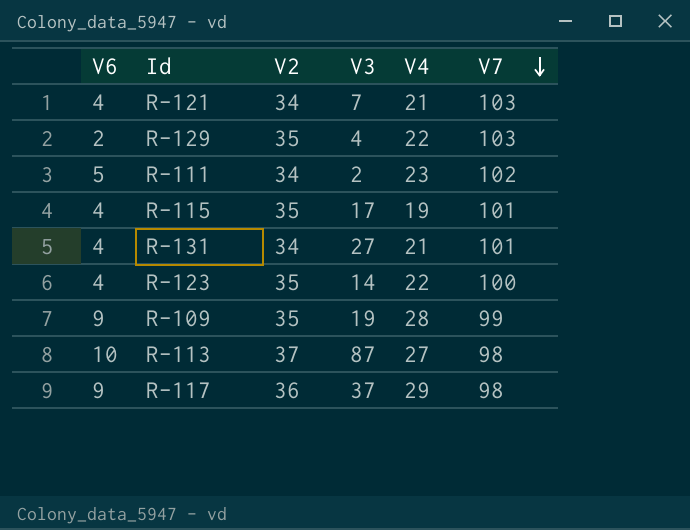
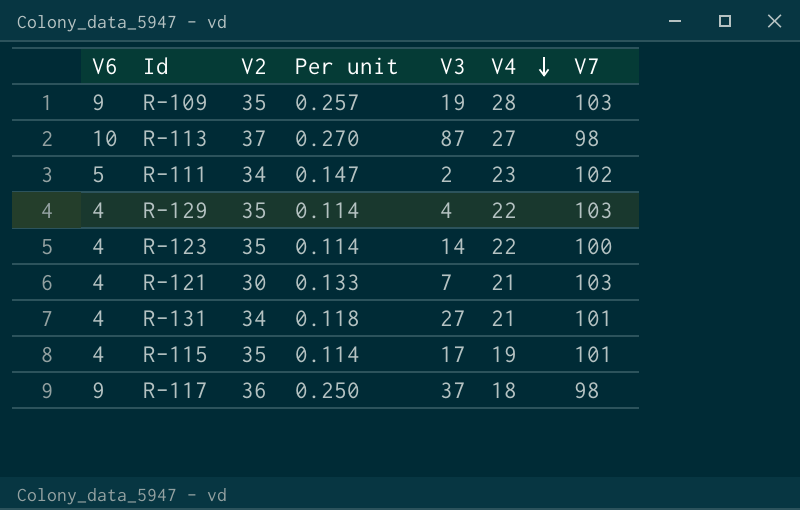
row order: V7 descending -> V4 descending
column Per unit | formula: none -> [V6] / [V2]
R-109 | V7: 99 -> 103
R-129 | V6: 2 -> 4
R-121 | V2: 34 -> 30
R-117 | V4: 29 -> 18

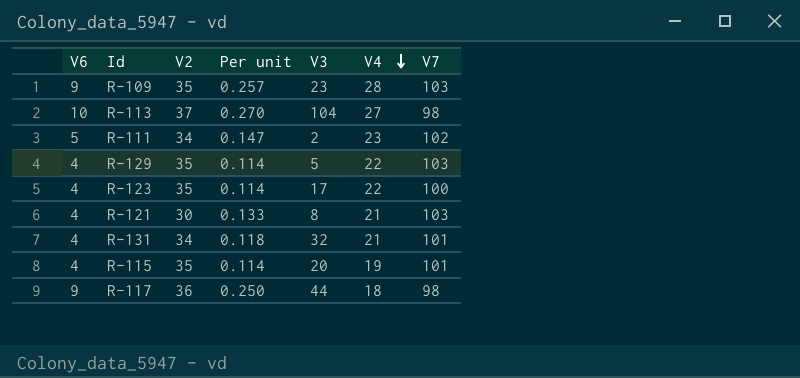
R-109 | V3: 19 -> 23
R-113 | V3: 87 -> 104
R-129 | V3: 4 -> 5
R-123 | V3: 14 -> 17
R-121 | V3: 7 -> 8
R-131 | V3: 27 -> 32
R-115 | V3: 17 -> 20
R-117 | V3: 37 -> 44

